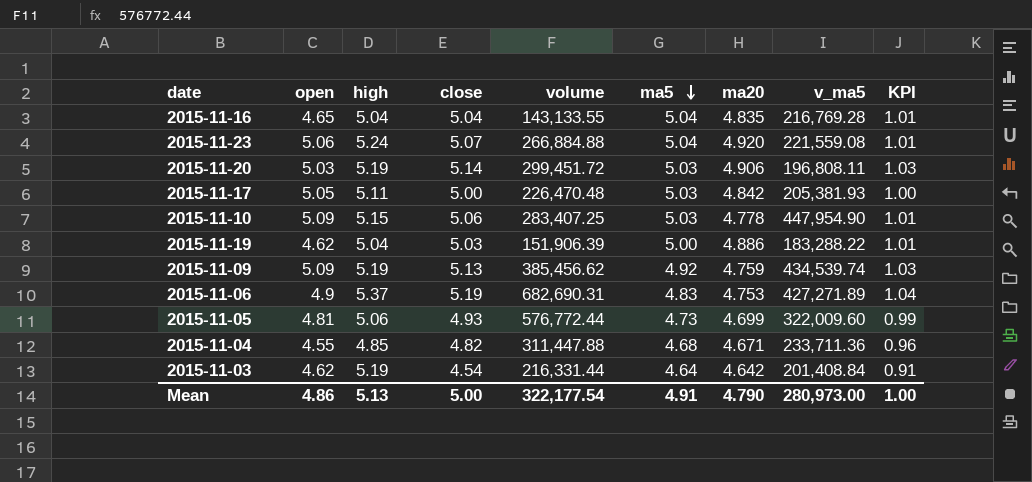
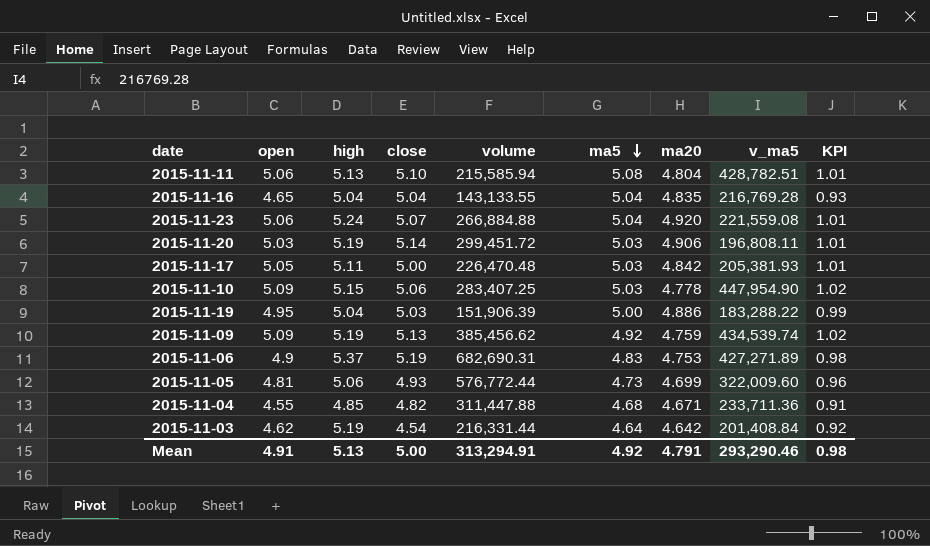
column KPI | formula: [close] * 0.2 -> [open] * 0.2
row 2015-11-11: none -> 5.06 | 5.13 | 5.10 | 215,585.94 | 5.08 | 4.804 | 428,782.51 | 1.01
2015-11-19 | open: 4.62 -> 4.95
Mean | open: 4.86 -> 4.91
Mean | volume: 322,177.54 -> 313,294.91
Mean | ma5: 4.91 -> 4.92
Mean | ma20: 4.790 -> 4.791
Mean | v_ma5: 280,973.00 -> 293,290.46
Mean | KPI: 1.00 -> 0.98

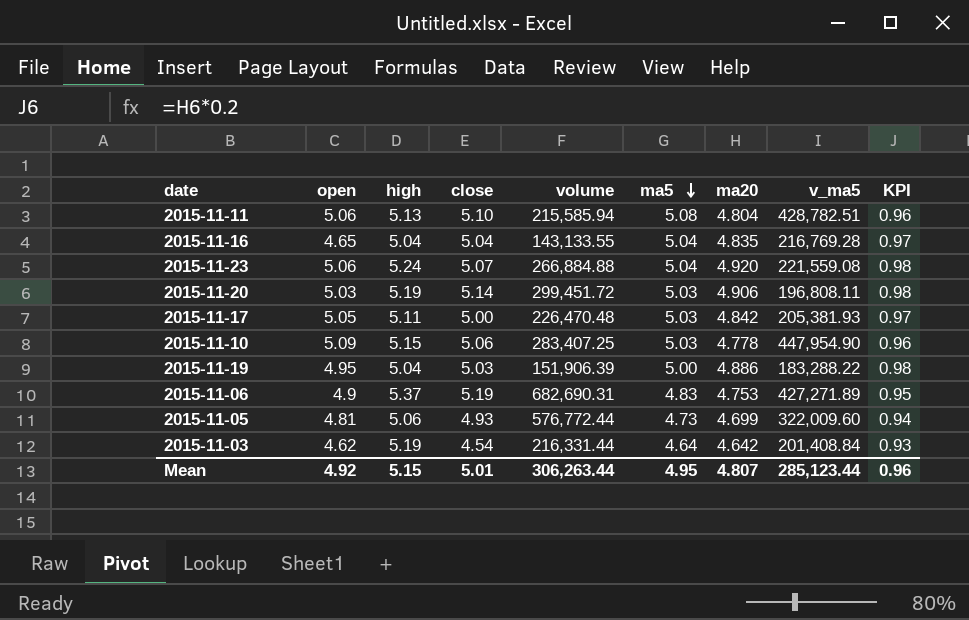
column KPI | formula: [open] * 0.2 -> [ma20] * 0.2
row 2015-11-09: 5.09 | 5.19 | 5.13 | 385,456.62 | 4.92 | 4.759 | 434,539.74 | 1.02 -> none
row 2015-11-04: 4.55 | 4.85 | 4.82 | 311,447.88 | 4.68 | 4.671 | 233,711.36 | 0.91 -> none
Mean | open: 4.91 -> 4.92
Mean | high: 5.13 -> 5.15
Mean | close: 5.00 -> 5.01
Mean | volume: 313,294.91 -> 306,263.44
Mean | ma5: 4.92 -> 4.95
Mean | ma20: 4.791 -> 4.807
Mean | v_ma5: 293,290.46 -> 285,123.44
Mean | KPI: 0.98 -> 0.96

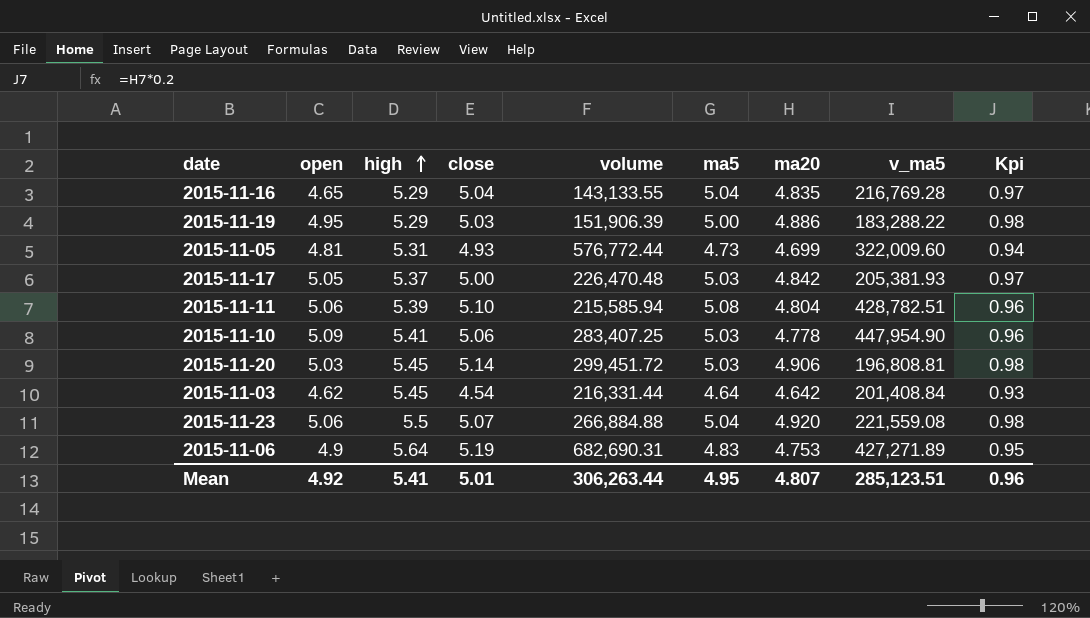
row order: ma5 descending -> high ascending
column name: KPI -> Kpi
2015-11-16 | high: 5.04 -> 5.29
2015-11-19 | high: 5.04 -> 5.29
2015-11-05 | high: 5.06 -> 5.31
2015-11-17 | high: 5.11 -> 5.37
2015-11-11 | high: 5.13 -> 5.39
2015-11-10 | high: 5.15 -> 5.41
2015-11-20 | high: 5.19 -> 5.45
2015-11-20 | v_ma5: 196,808.11 -> 196,808.81
2015-11-03 | high: 5.19 -> 5.45
2015-11-23 | high: 5.24 -> 5.5
2015-11-06 | high: 5.37 -> 5.64
Mean | high: 5.15 -> 5.41
Mean | v_ma5: 285,123.44 -> 285,123.51

